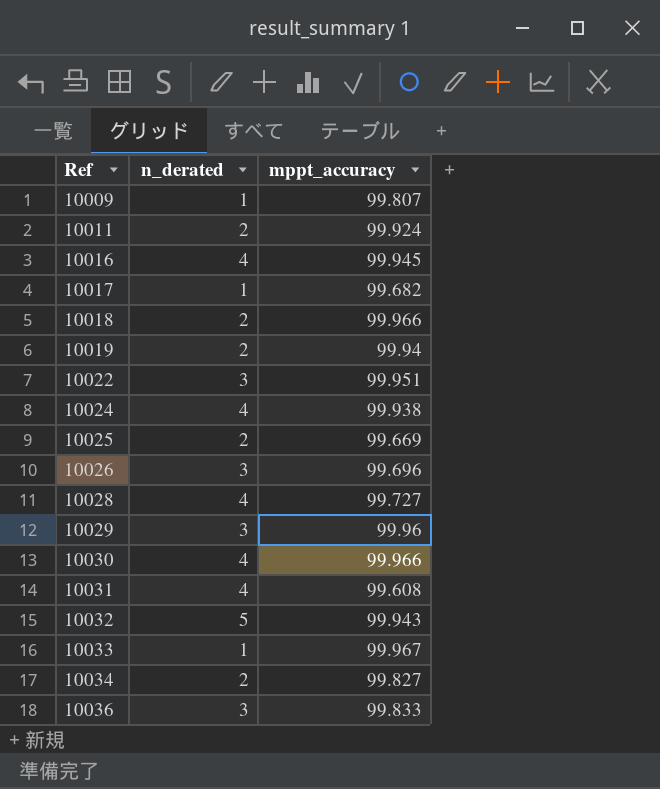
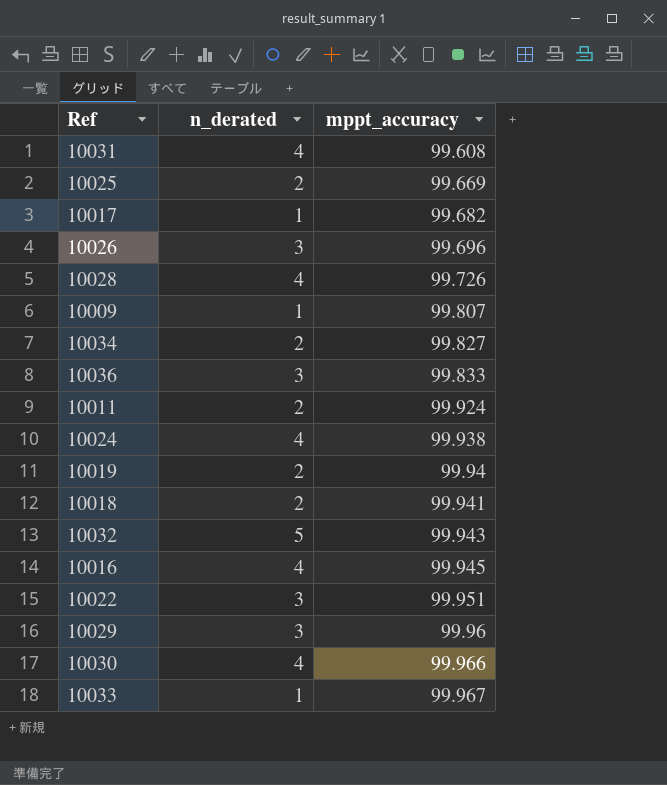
row order: Ref ascending -> mppt_accuracy ascending
10028 | mppt_accuracy: 99.727 -> 99.726
10018 | mppt_accuracy: 99.966 -> 99.941

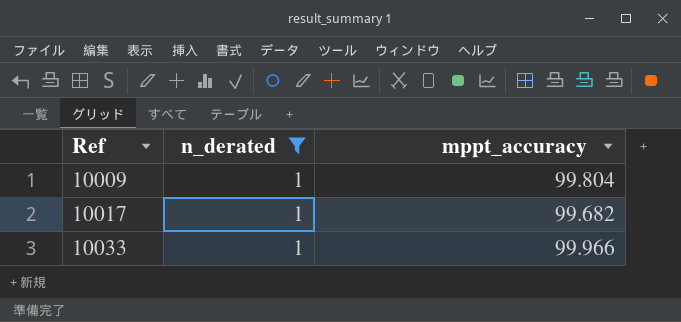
filter: none -> n_derated = 1
row order: mppt_accuracy ascending -> Ref ascending
10009 | mppt_accuracy: 99.807 -> 99.804
10033 | mppt_accuracy: 99.967 -> 99.966

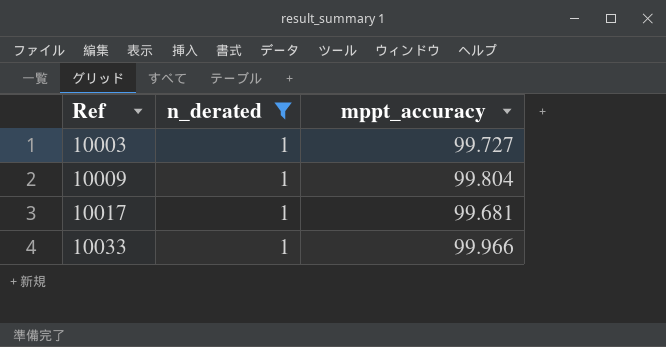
row 10003: none -> 1 | 99.727
10017 | mppt_accuracy: 99.682 -> 99.681

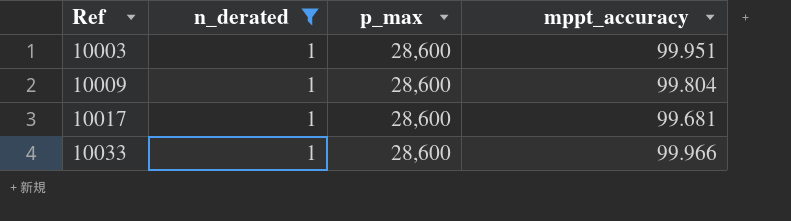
column p_max | position: none -> 3
10003 | mppt_accuracy: 99.727 -> 99.951

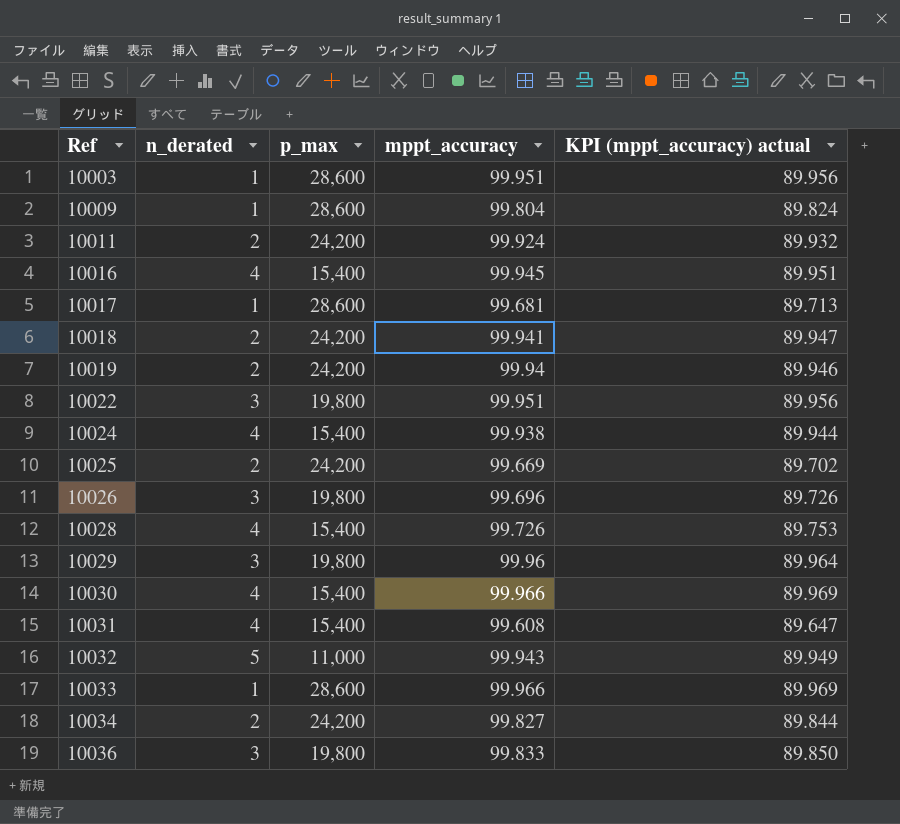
filter: n_derated = 1 -> none
column KPI (mppt_accuracy) actual | formula: none -> [mppt_accuracy] * 0.9

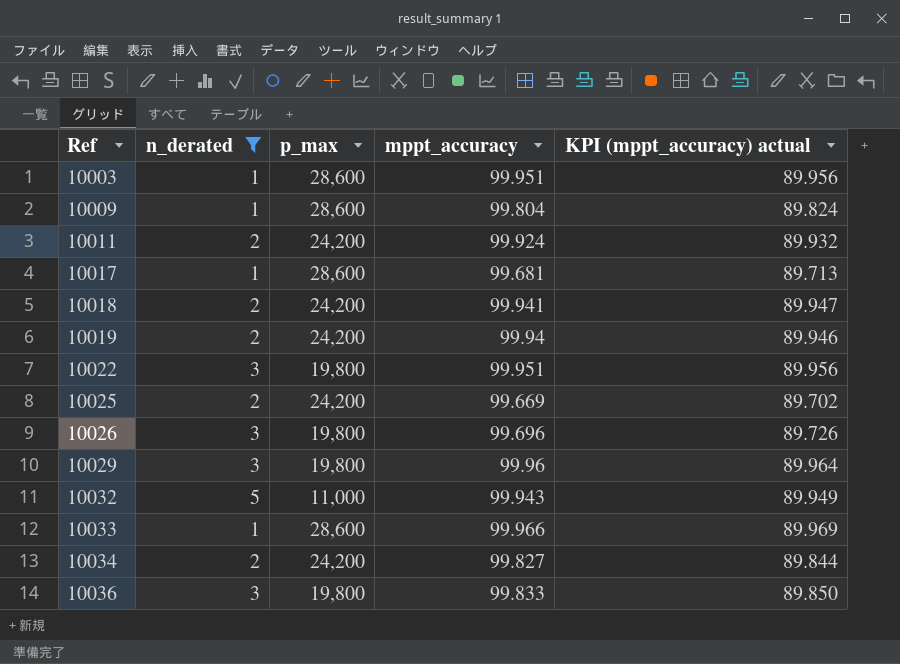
filter: none -> n_derated != 4

